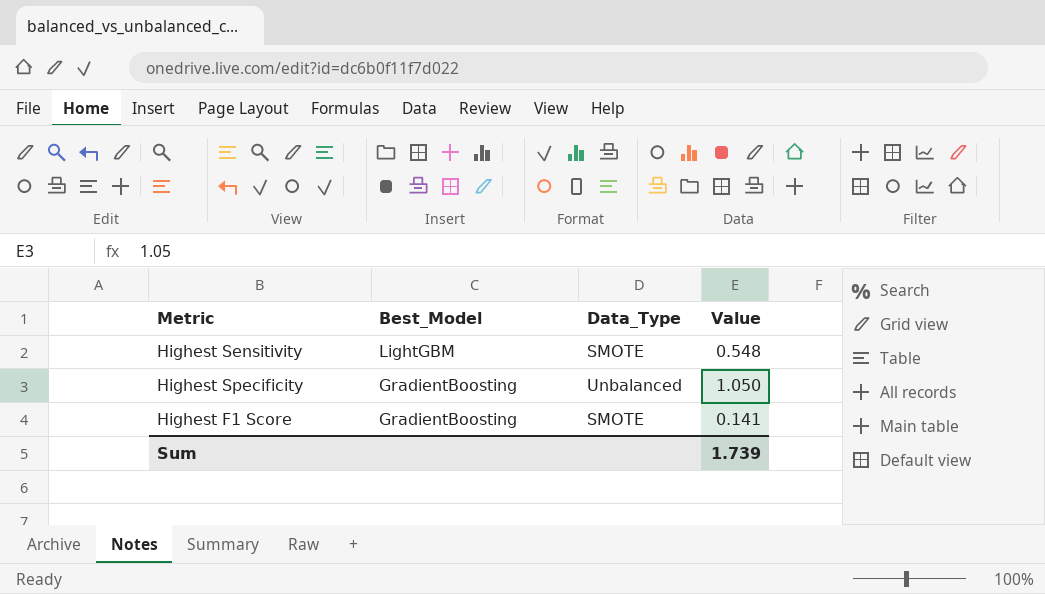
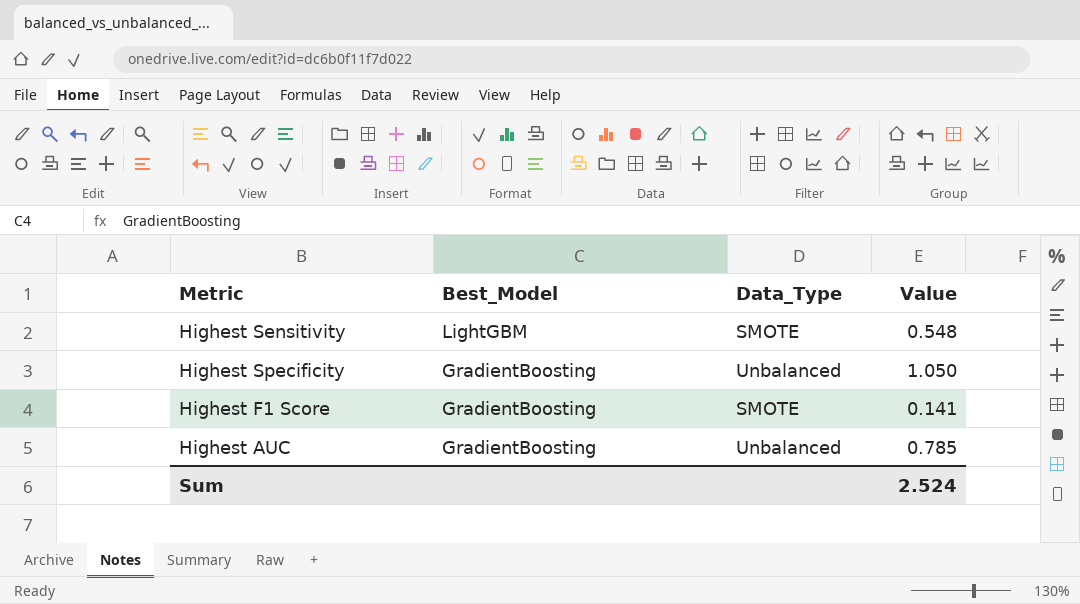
row Highest AUC: none -> GradientBoosting | Unbalanced | 0.785
Sum | Value: 1.739 -> 2.524

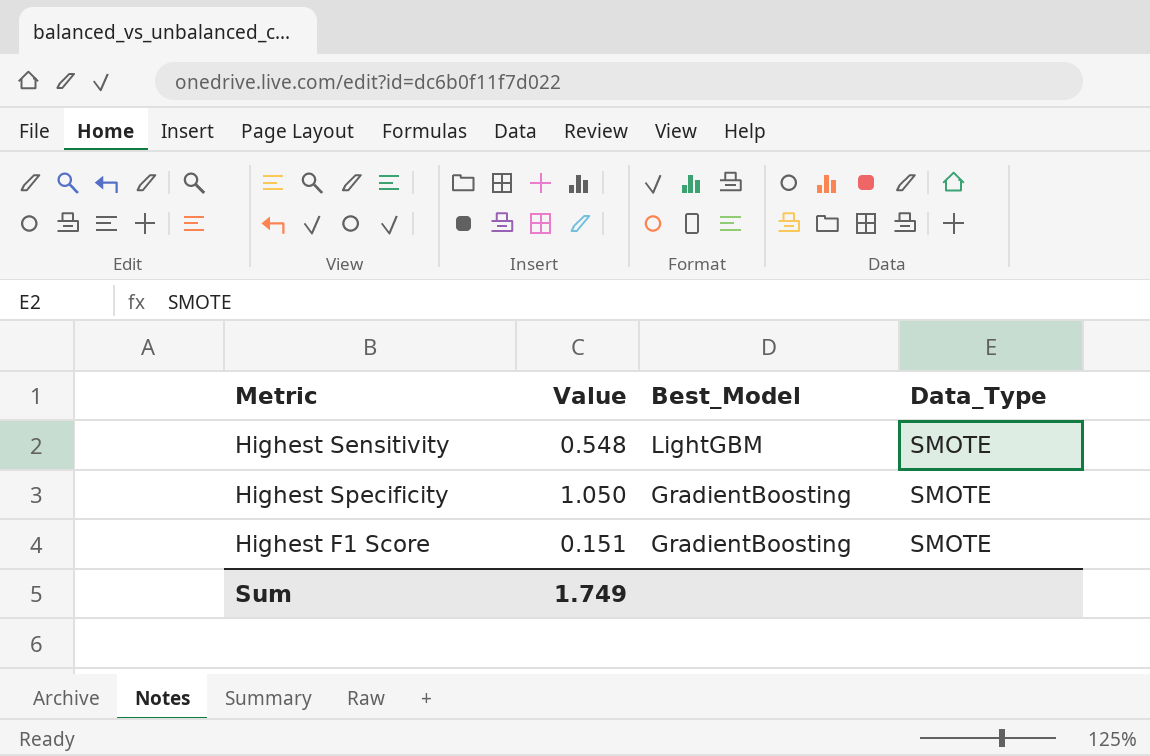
column Value | position: 4 -> 2
row Highest AUC: GradientBoosting | Unbalanced | 0.785 -> none
Highest Specificity | Data_Type: Unbalanced -> SMOTE
Highest F1 Score | Value: 0.141 -> 0.151
Sum | Value: 2.524 -> 1.749

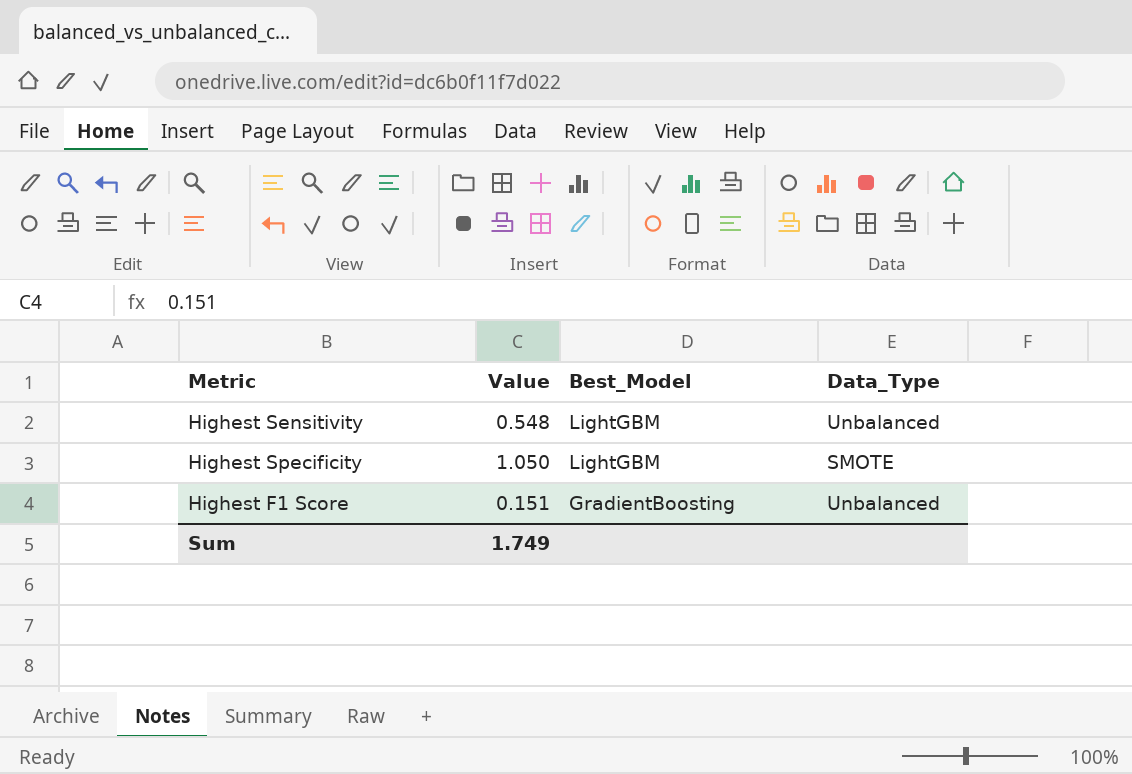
Highest Sensitivity | Data_Type: SMOTE -> Unbalanced
Highest Specificity | Best_Model: GradientBoosting -> LightGBM
Highest F1 Score | Data_Type: SMOTE -> Unbalanced

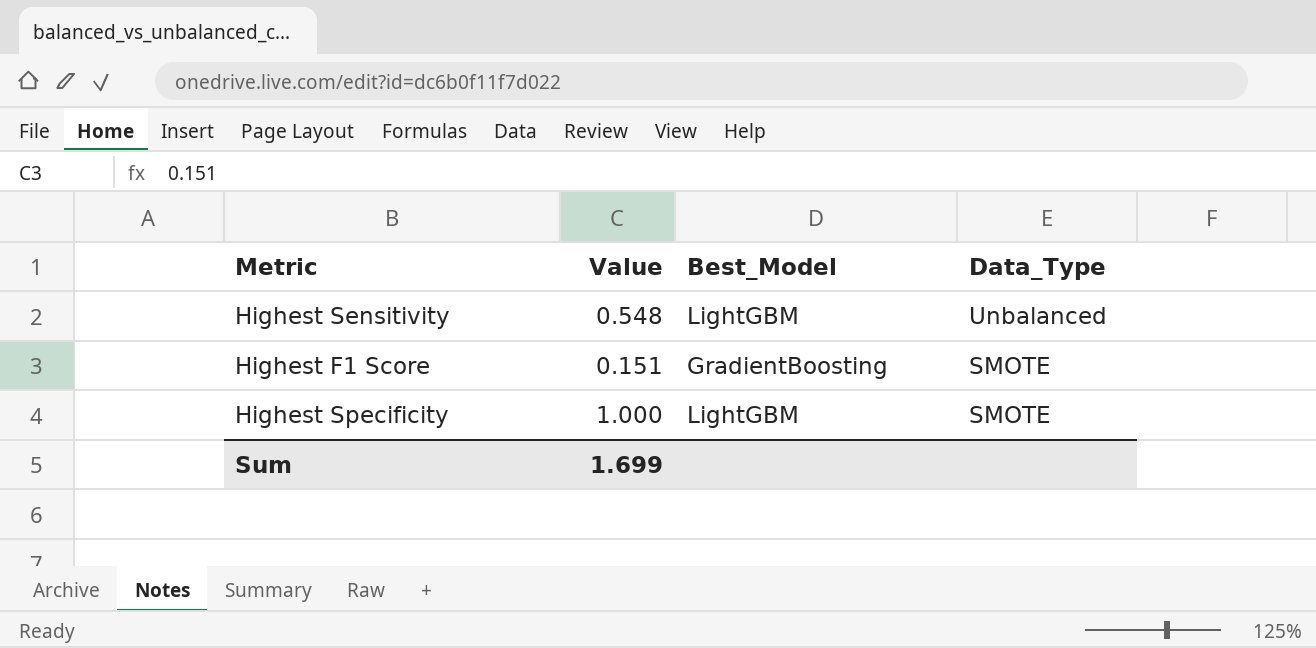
row order: Best_Model descending -> Data_Type descending
Highest F1 Score | Data_Type: Unbalanced -> SMOTE
Highest Specificity | Value: 1.050 -> 1.000
Sum | Value: 1.749 -> 1.699

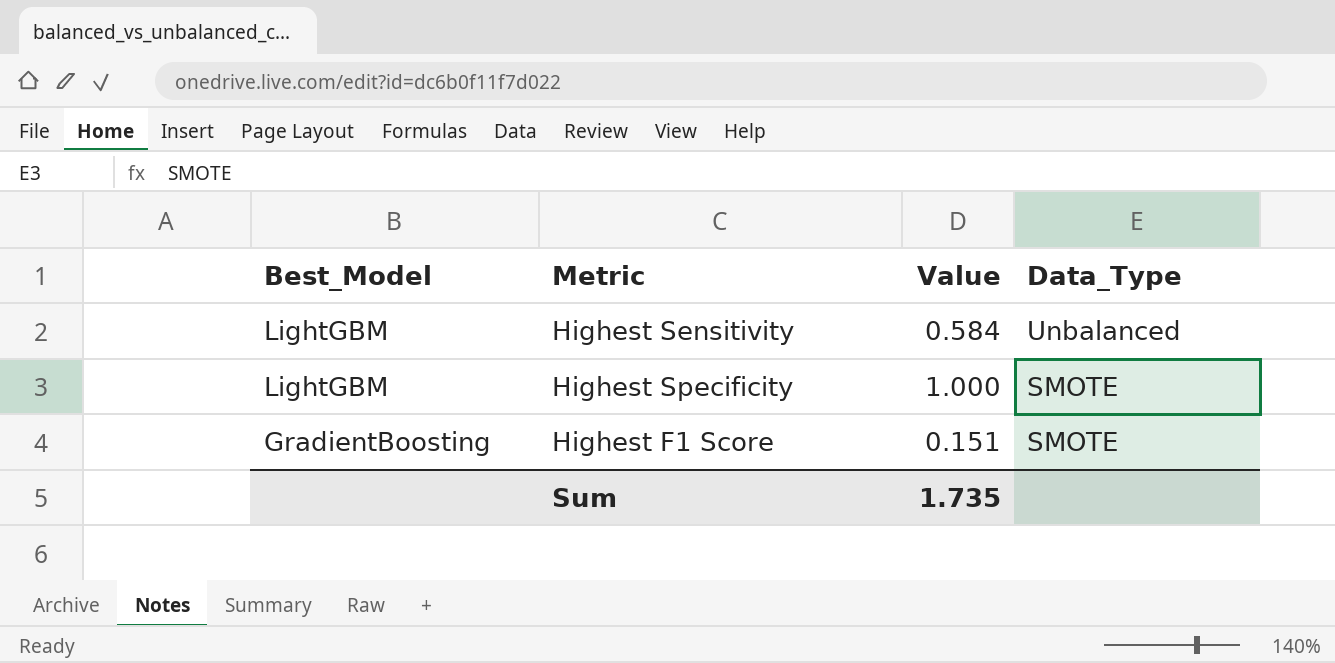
row order: Data_Type descending -> Best_Model descending
column Best_Model | position: 3 -> 1
Highest Sensitivity | Value: 0.548 -> 0.584
Sum | Value: 1.699 -> 1.735

